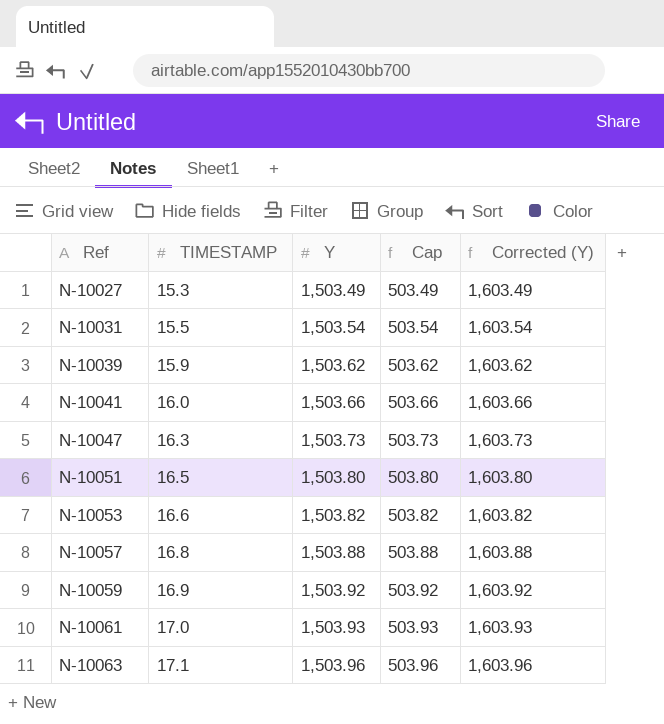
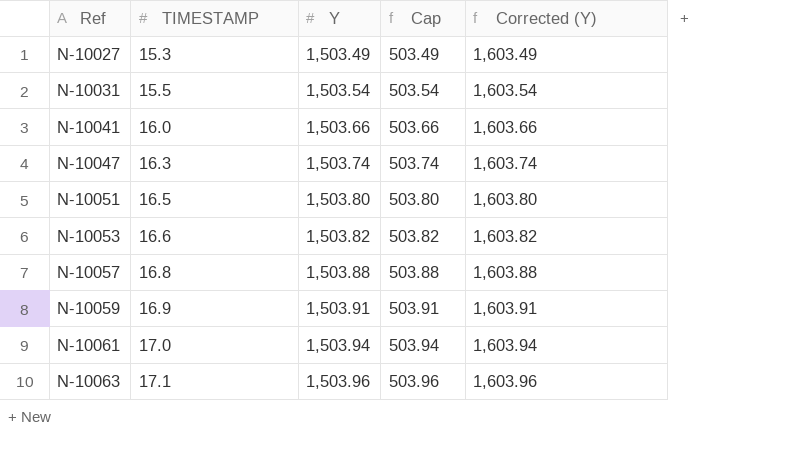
row N-10039: 15.9 | 1,503.62 | 503.62 | 1,603.62 -> none
N-10047 | Y: 1,503.73 -> 1,503.74
N-10047 | Cap: 503.73 -> 503.74
N-10047 | Corrected (Y): 1,603.73 -> 1,603.74
N-10059 | Y: 1,503.92 -> 1,503.91
N-10059 | Cap: 503.92 -> 503.91
N-10059 | Corrected (Y): 1,603.92 -> 1,603.91
N-10061 | Y: 1,503.93 -> 1,503.94
N-10061 | Cap: 503.93 -> 503.94
N-10061 | Corrected (Y): 1,603.93 -> 1,603.94

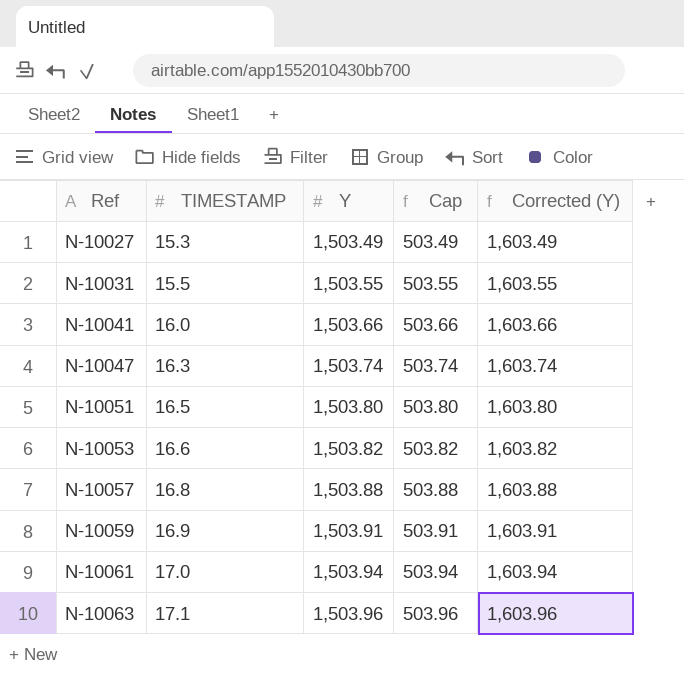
N-10031 | Y: 1,503.54 -> 1,503.55
N-10031 | Cap: 503.54 -> 503.55
N-10031 | Corrected (Y): 1,603.54 -> 1,603.55

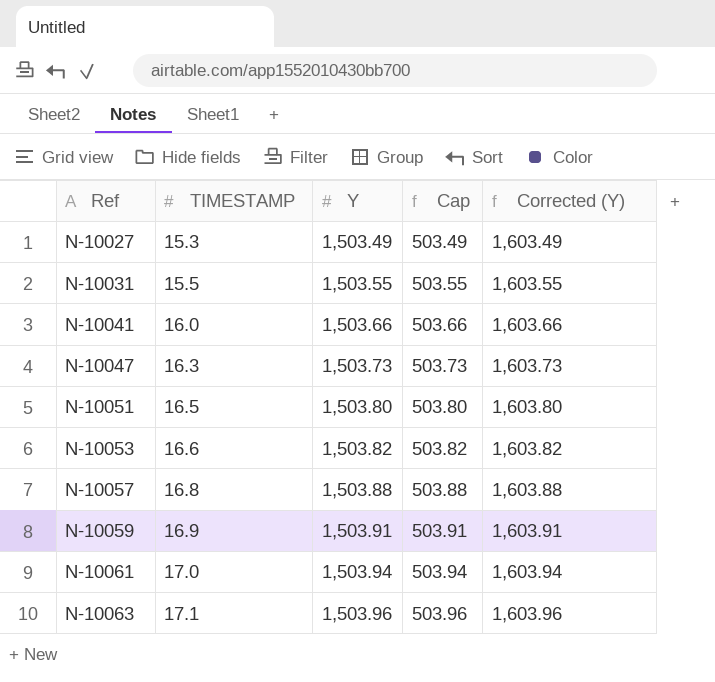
N-10047 | Y: 1,503.74 -> 1,503.73
N-10047 | Cap: 503.74 -> 503.73
N-10047 | Corrected (Y): 1,603.74 -> 1,603.73

